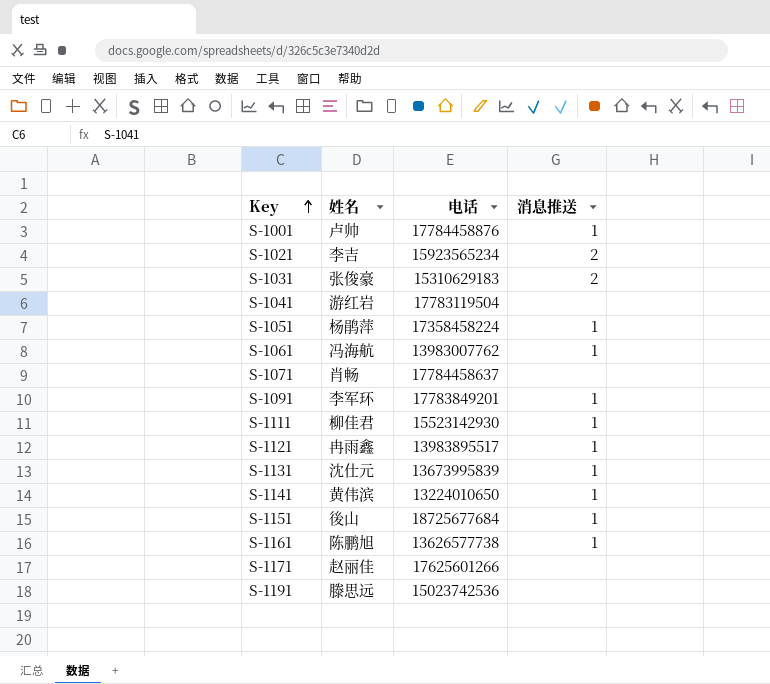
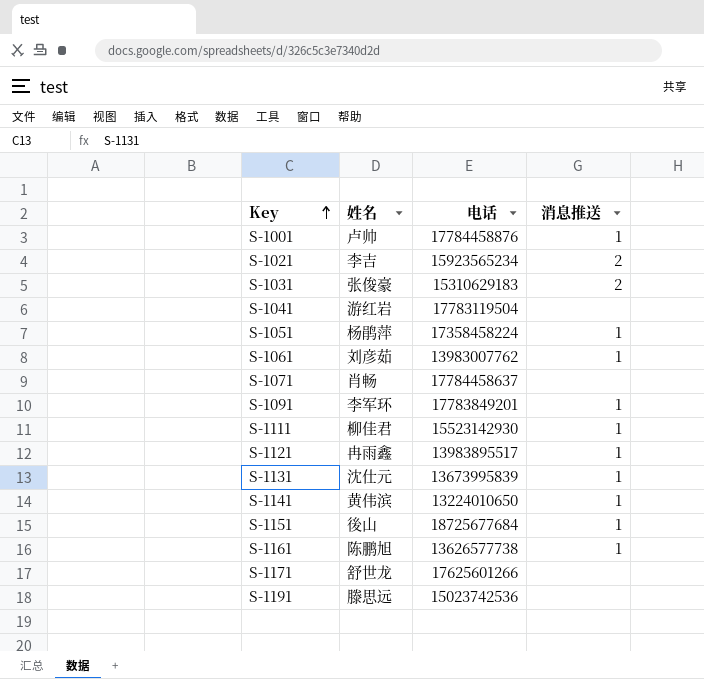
S-1061 | 姓名: 冯海航 -> 刘彦茹
S-1171 | 姓名: 赵丽佳 -> 舒世龙

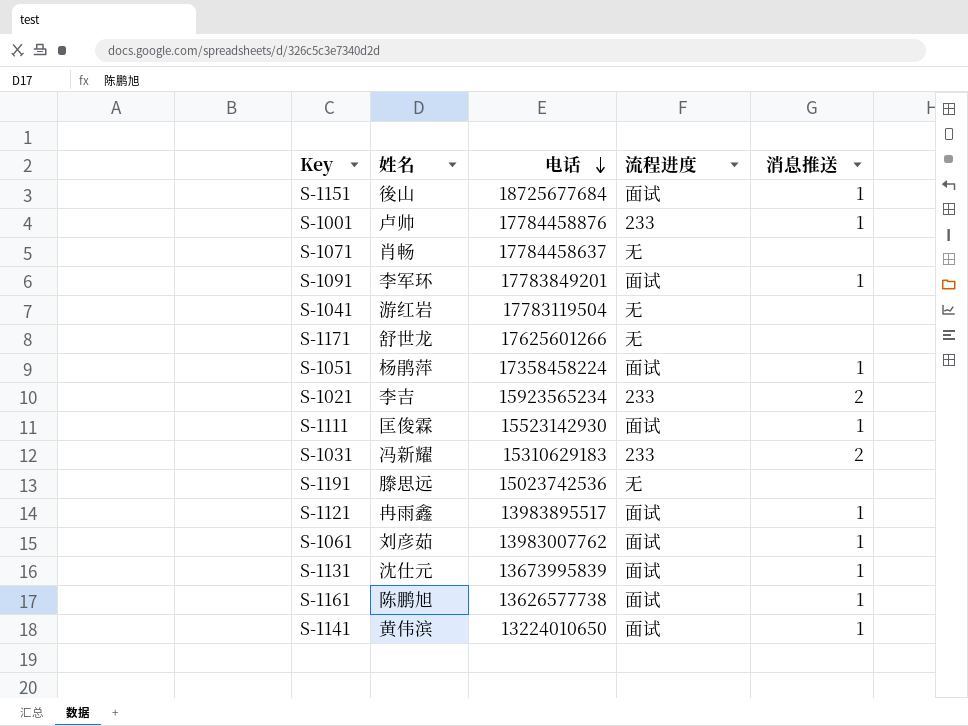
row order: Key ascending -> 电话 descending
column 流程进度 | position: none -> 4
S-1111 | 姓名: 柳佳君 -> 匡俊霖
S-1031 | 姓名: 张俊豪 -> 冯新耀

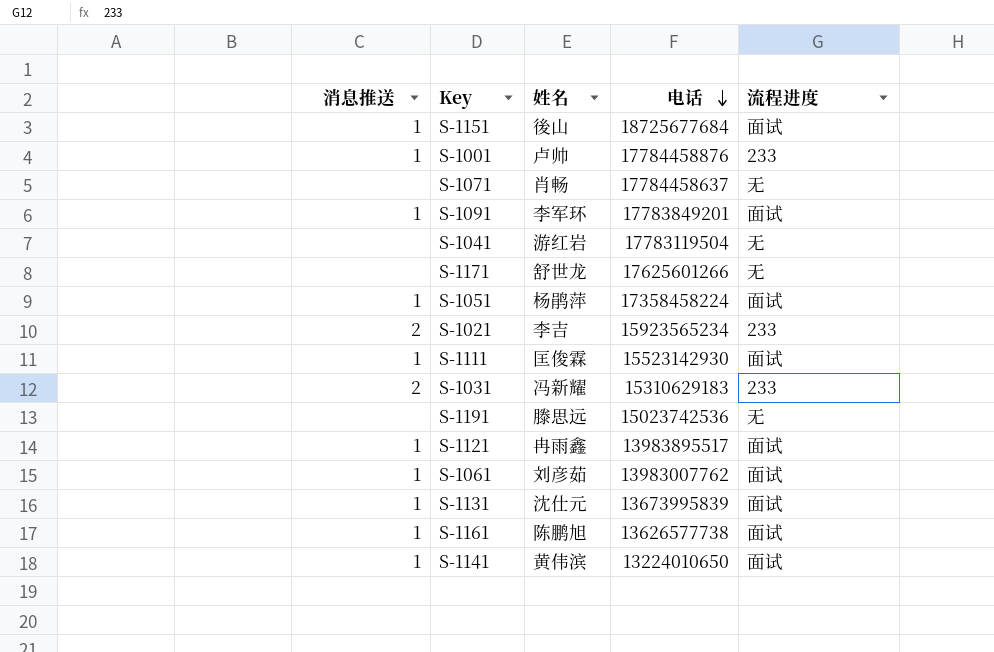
column 消息推送 | position: 5 -> 1

